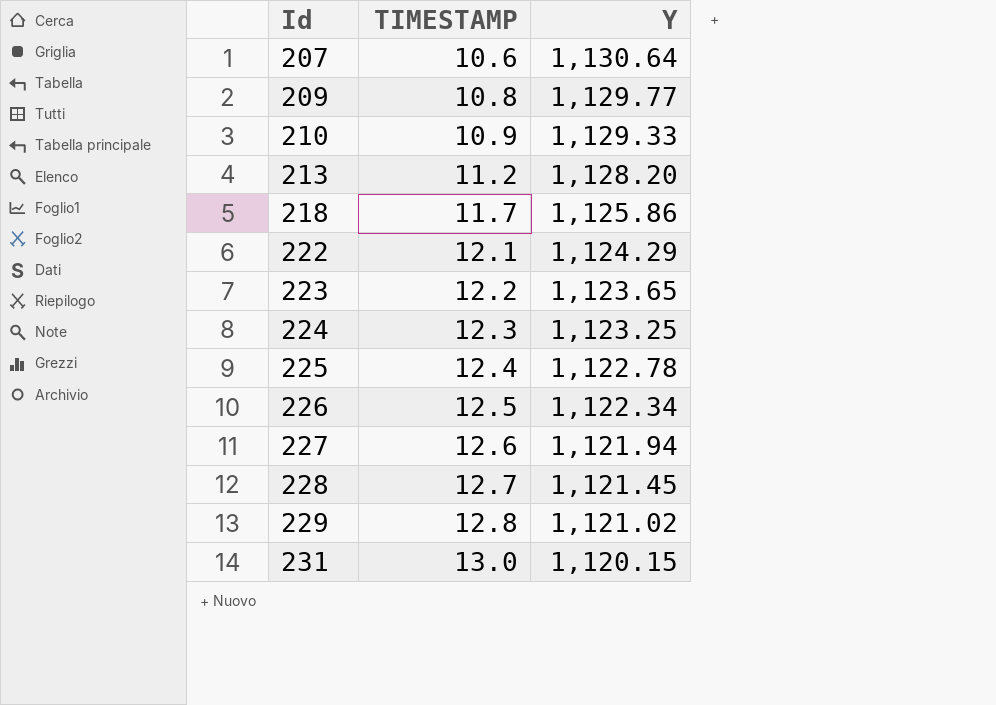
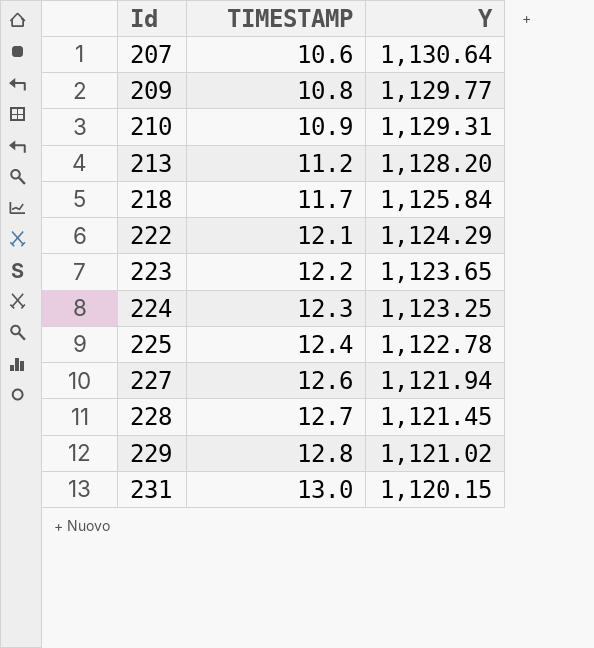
row 226: 12.5 | 1,122.34 -> none
210 | Y: 1,129.33 -> 1,129.31
218 | Y: 1,125.86 -> 1,125.84

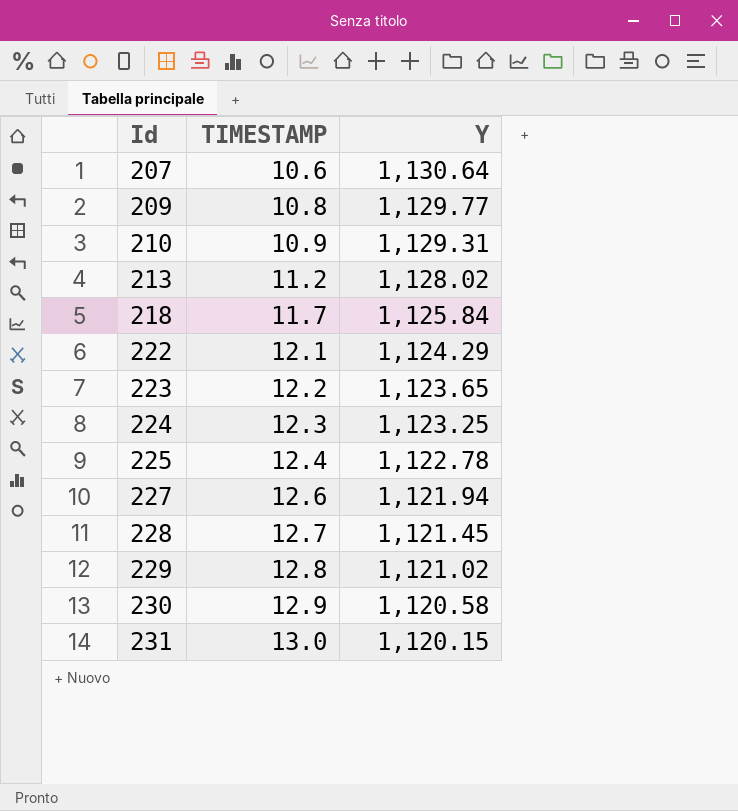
213 | Y: 1,128.20 -> 1,128.02
row 230: none -> 12.9 | 1,120.58

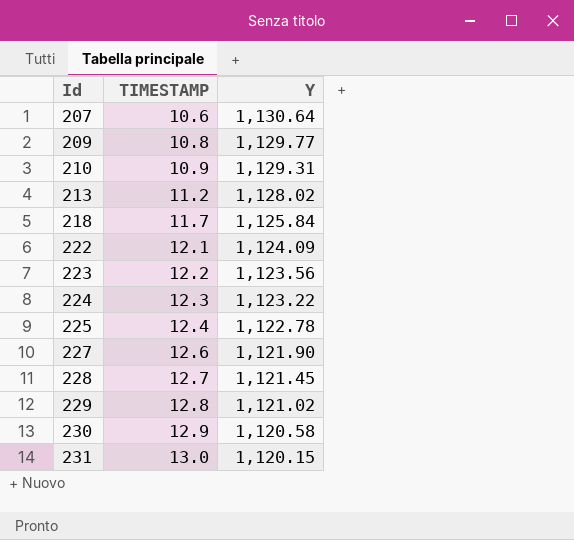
222 | Y: 1,124.29 -> 1,124.09
223 | Y: 1,123.65 -> 1,123.56
224 | Y: 1,123.25 -> 1,123.22
227 | Y: 1,121.94 -> 1,121.90

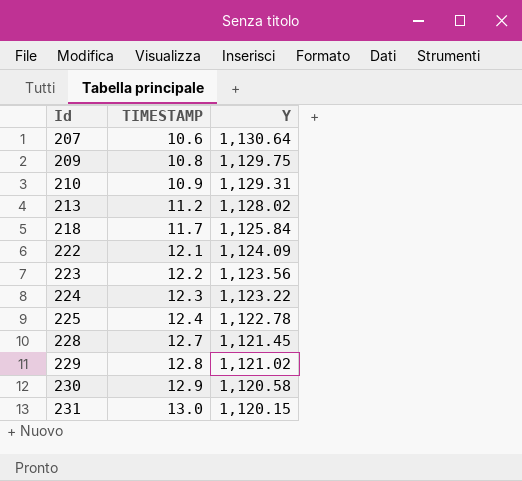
row 227: 12.6 | 1,121.90 -> none
209 | Y: 1,129.77 -> 1,129.75

